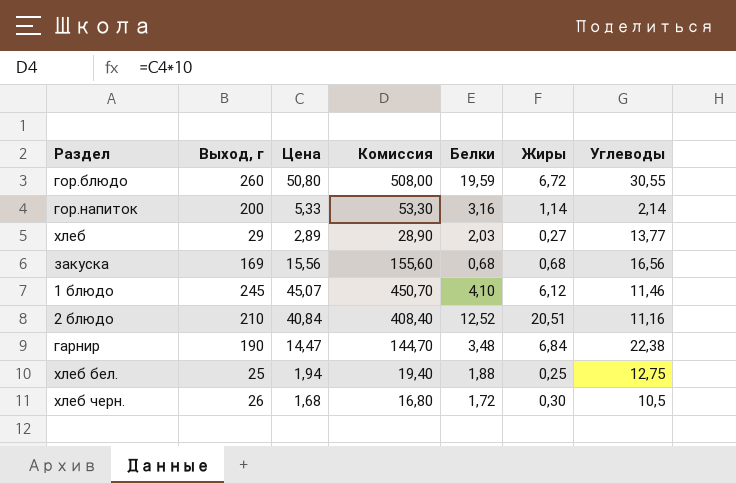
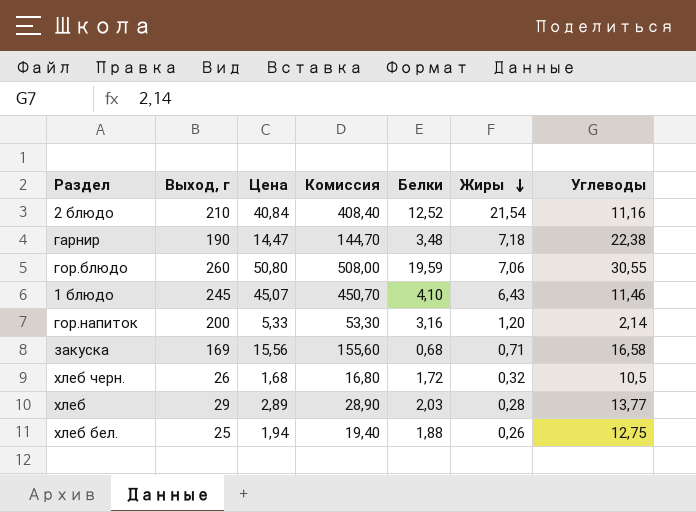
row order: none -> Жиры descending
2 блюдо | Жиры: 20,51 -> 21,54
гарнир | Жиры: 6,84 -> 7,18
гор.блюдо | Жиры: 6,72 -> 7,06
1 блюдо | Жиры: 6,12 -> 6,43
гор.напиток | Жиры: 1,14 -> 1,20
закуска | Жиры: 0,68 -> 0,71
закуска | Углеводы: 16,56 -> 16,58
хлеб черн. | Жиры: 0,30 -> 0,32
хлеб | Жиры: 0,27 -> 0,28
хлеб бел. | Жиры: 0,25 -> 0,26

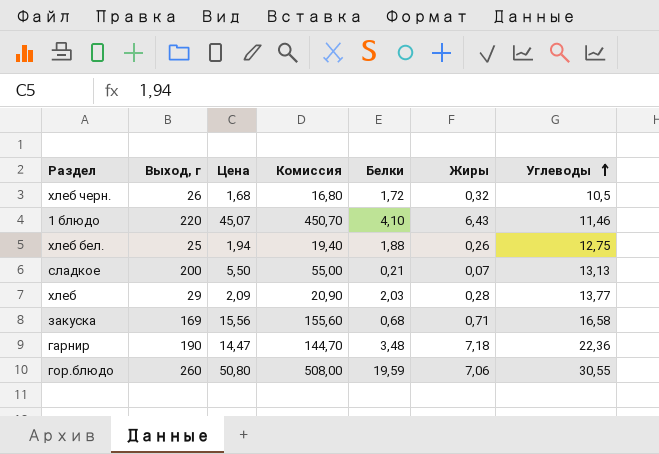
row order: Жиры descending -> Углеводы ascending
row 2 блюдо: 210 | 40,84 | 408,40 | 12,52 | 21,54 | 11,16 -> none
row гор.напиток: 200 | 5,33 | 53,30 | 3,16 | 1,20 | 2,14 -> none
1 блюдо | Выход, г: 245 -> 220
row сладкое: none -> 200 | 5,50 | 55,00 | 0,21 | 0,07 | 13,13
хлеб | Цена: 2,89 -> 2,09
хлеб | Комиссия: 28,90 -> 20,90
гарнир | Углеводы: 22,38 -> 22,36

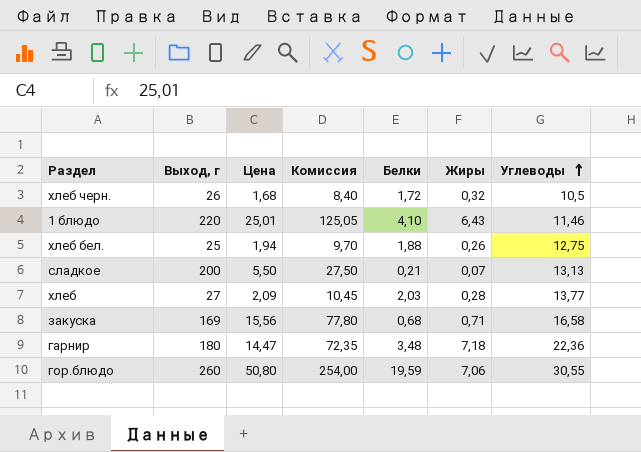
column Комиссия | formula: [Цена] * 10 -> [Цена] * 5
1 блюдо | Цена: 45,07 -> 25,01
хлеб | Выход, г: 29 -> 27
гарнир | Выход, г: 190 -> 180

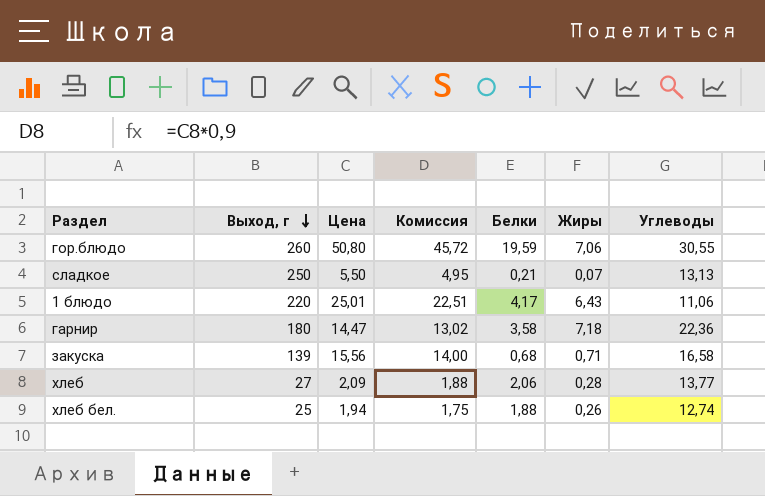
row order: Углеводы ascending -> Выход, г descending
column Комиссия | formula: [Цена] * 5 -> [Цена] * 0,9
row хлеб черн.: 26 | 1,68 | 8,40 | 1,72 | 0,32 | 10,5 -> none
сладкое | Выход, г: 200 -> 250
1 блюдо | Белки: 4,10 -> 4,17
1 блюдо | Углеводы: 11,46 -> 11,06
гарнир | Белки: 3,48 -> 3,58
закуска | Выход, г: 169 -> 139
хлеб | Белки: 2,03 -> 2,06
хлеб бел. | Углеводы: 12,75 -> 12,74

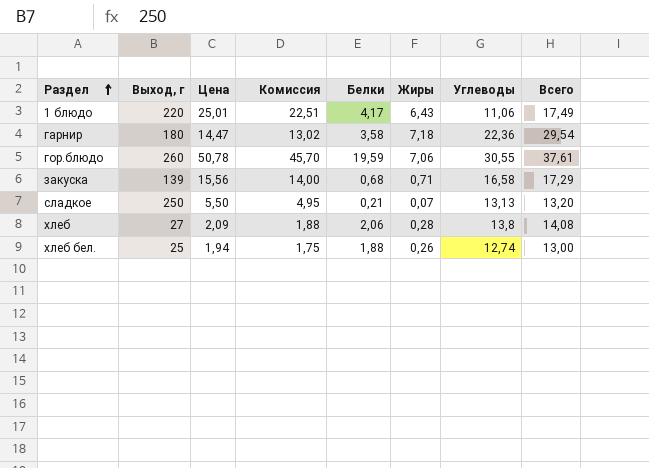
row order: Выход, г descending -> Раздел ascending
column Всего | formula: none -> [Жиры] + [Углеводы]
гор.блюдо | Цена: 50,80 -> 50,78
гор.блюдо | Комиссия: 45,72 -> 45,70
хлеб | Углеводы: 13,77 -> 13,8

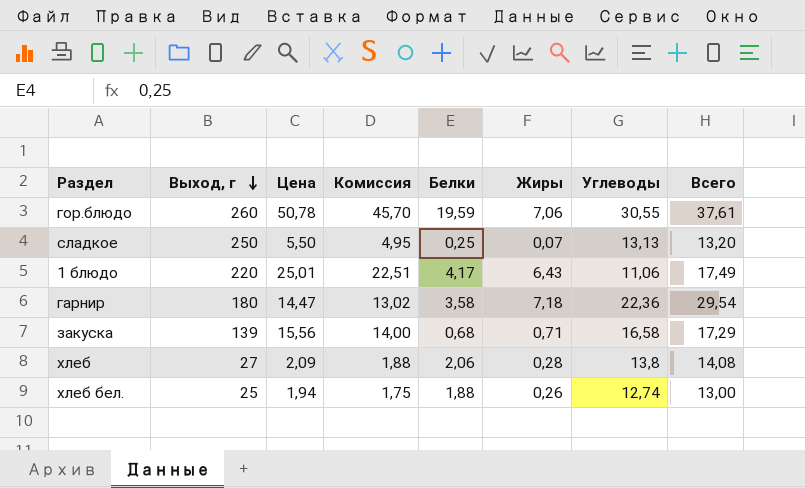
row order: Раздел ascending -> Выход, г descending
сладкое | Белки: 0,21 -> 0,25

